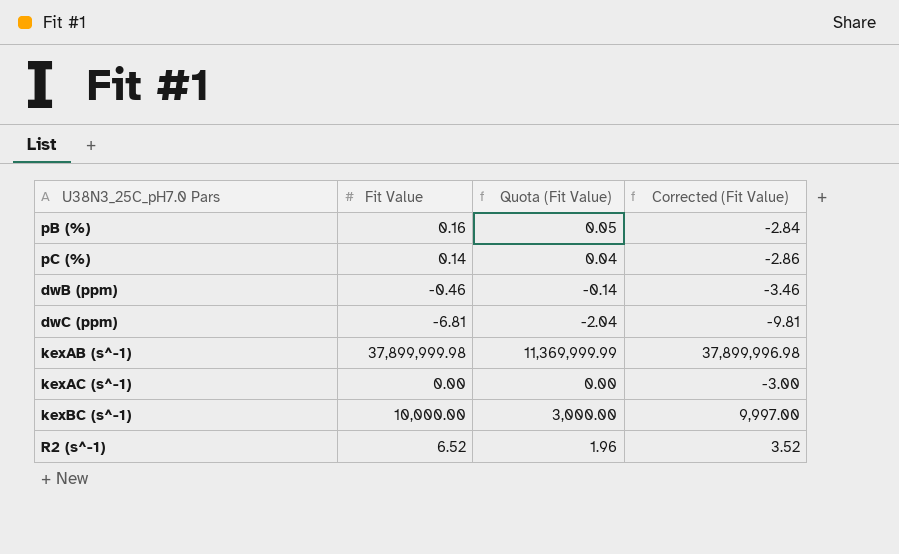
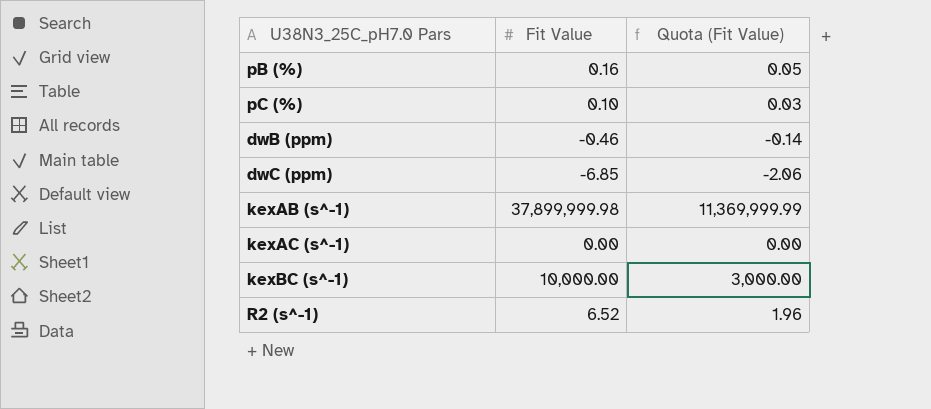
column Corrected (Fit Value) | formula: [Fit Value] - 3 -> none
pC (%) | Fit Value: 0.14 -> 0.10
pC (%) | Quota (Fit Value): 0.04 -> 0.03
dwC (ppm) | Fit Value: -6.81 -> -6.85
dwC (ppm) | Quota (Fit Value): -2.04 -> -2.06

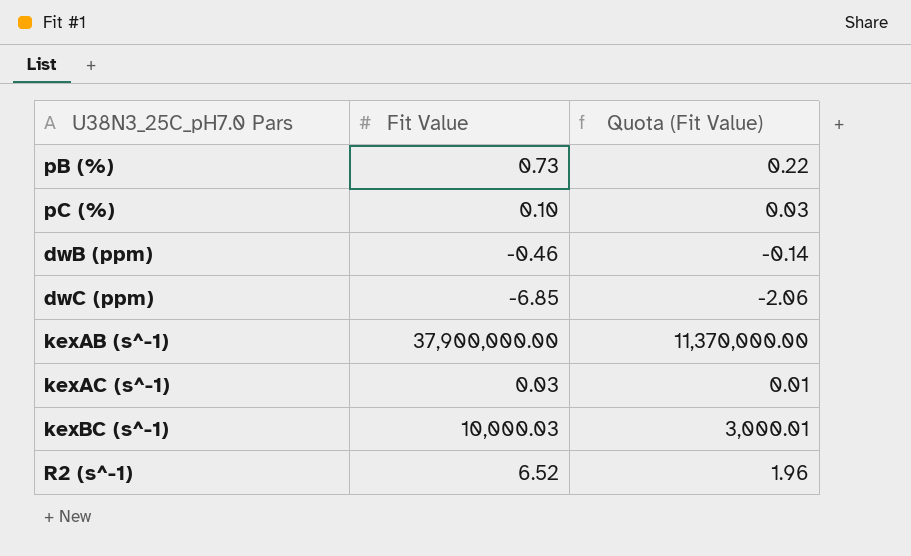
pB (%) | Fit Value: 0.16 -> 0.73
pB (%) | Quota (Fit Value): 0.05 -> 0.22
kexAB (s^-1) | Fit Value: 37,899,999.98 -> 37,900,000.00
kexAB (s^-1) | Quota (Fit Value): 11,369,999.99 -> 11,370,000.00
kexAC (s^-1) | Fit Value: 0.00 -> 0.03
kexAC (s^-1) | Quota (Fit Value): 0.00 -> 0.01
kexBC (s^-1) | Fit Value: 10,000.00 -> 10,000.03
kexBC (s^-1) | Quota (Fit Value): 3,000.00 -> 3,000.01

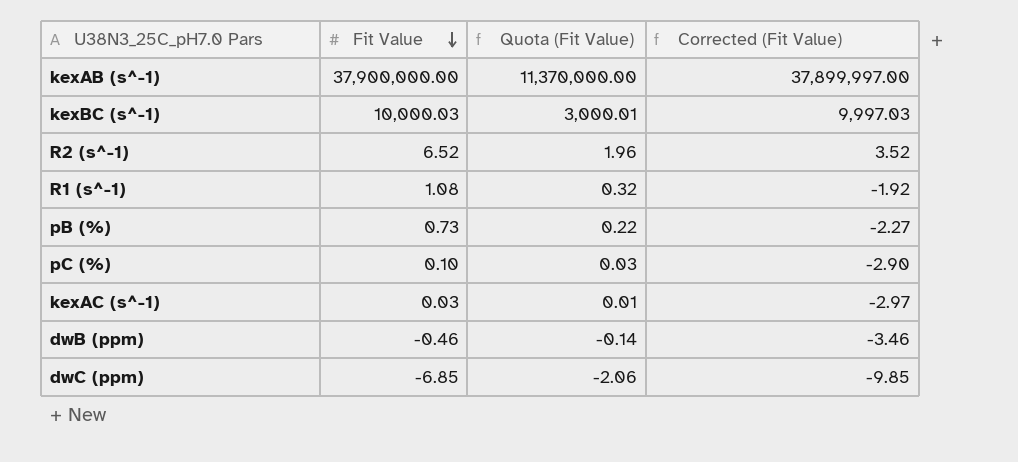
row order: none -> Fit Value descending
column Corrected (Fit Value) | formula: none -> [Fit Value] - 3
row R1 (s^-1): none -> 1.08 | 0.32 | -1.92

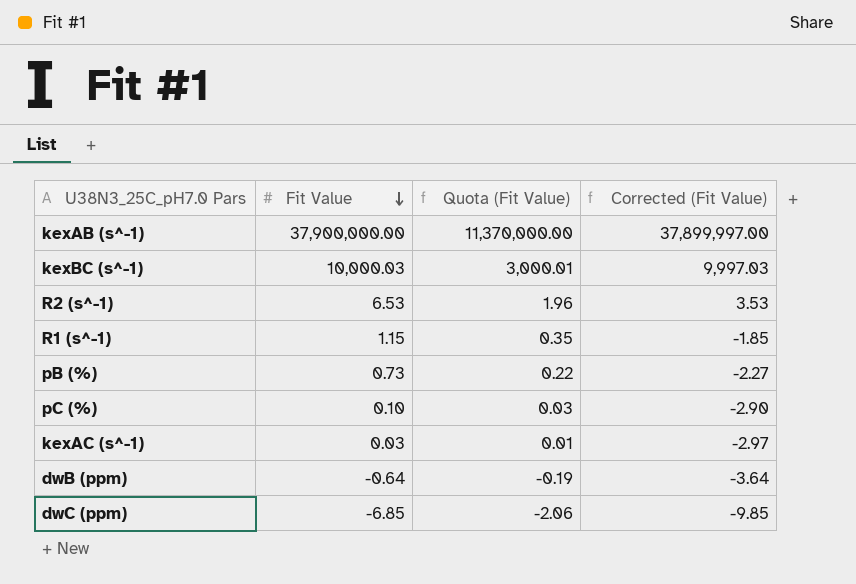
R2 (s^-1) | Fit Value: 6.52 -> 6.53
R2 (s^-1) | Corrected (Fit Value): 3.52 -> 3.53
R1 (s^-1) | Fit Value: 1.08 -> 1.15
R1 (s^-1) | Quota (Fit Value): 0.32 -> 0.35
R1 (s^-1) | Corrected (Fit Value): -1.92 -> -1.85
dwB (ppm) | Fit Value: -0.46 -> -0.64
dwB (ppm) | Quota (Fit Value): -0.14 -> -0.19
dwB (ppm) | Corrected (Fit Value): -3.46 -> -3.64

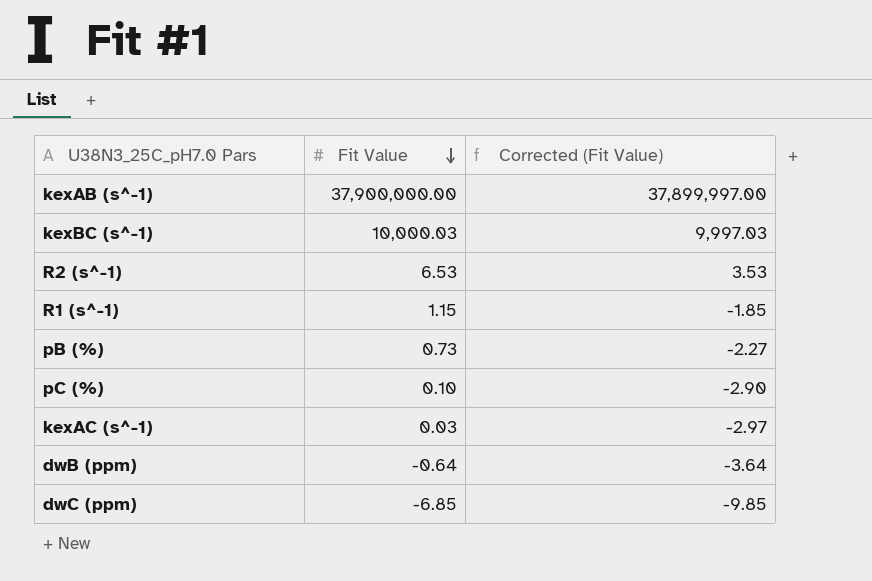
column Quota (Fit Value) | formula: [Fit Value] * 0.3 -> none

